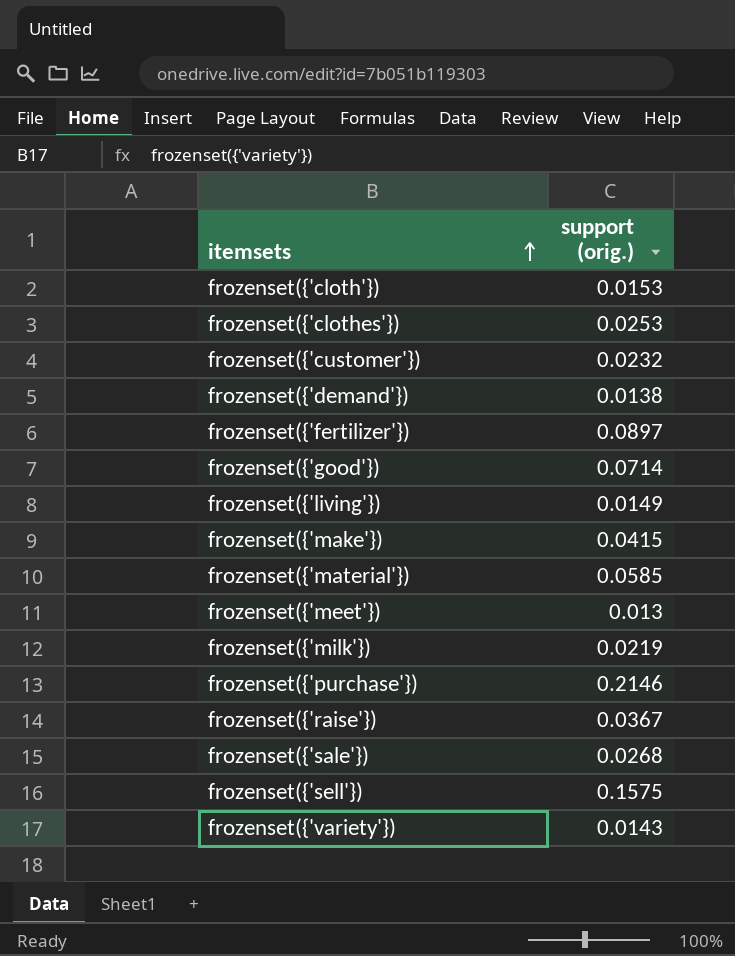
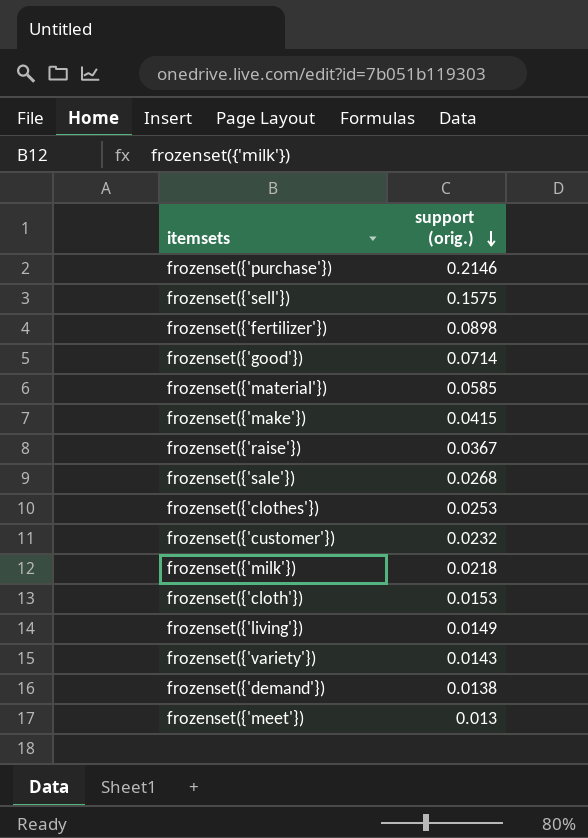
row order: itemsets ascending -> support (orig.) descending
frozenset({'fertilizer'}) | support (orig.): 0.0897 -> 0.0898
frozenset({'milk'}) | support (orig.): 0.0219 -> 0.0218

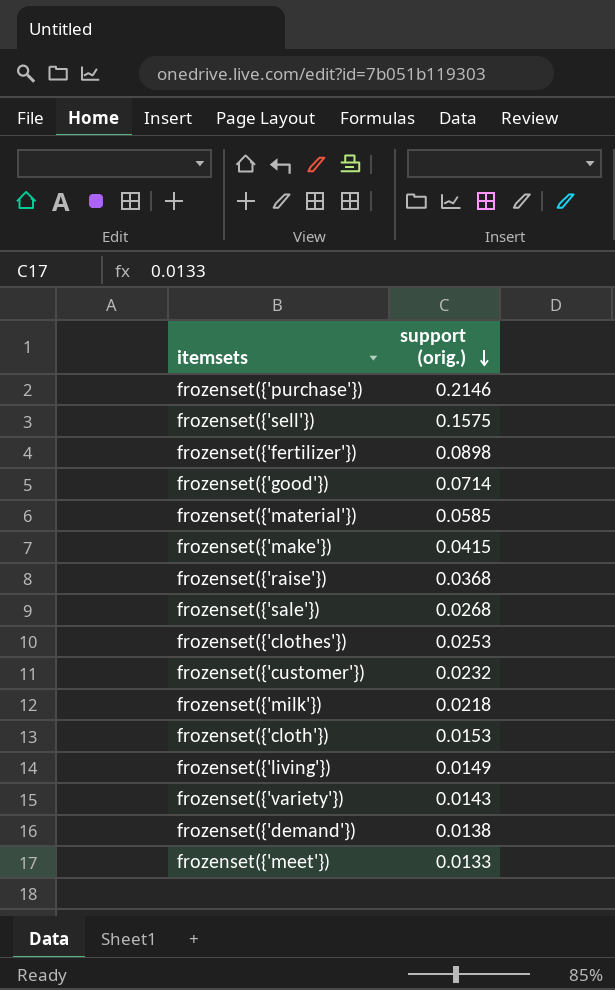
frozenset({'raise'}) | support (orig.): 0.0367 -> 0.0368
frozenset({'meet'}) | support (orig.): 0.013 -> 0.0133

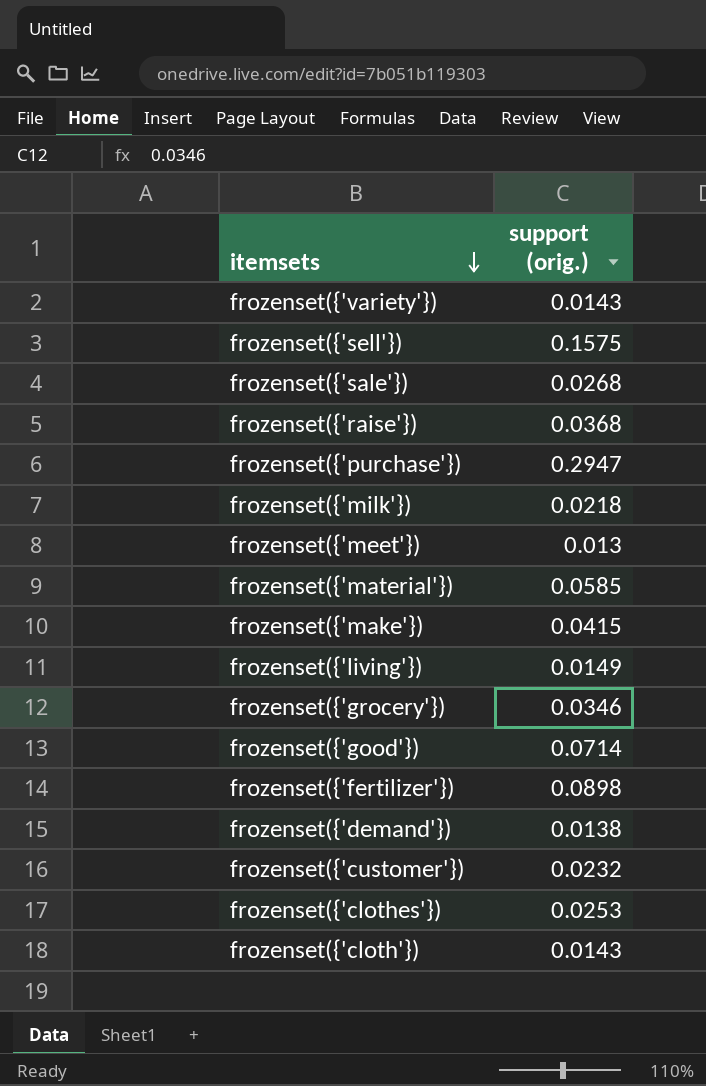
row order: support (orig.) descending -> itemsets descending
frozenset({'purchase'}) | support (orig.): 0.2146 -> 0.2947
frozenset({'meet'}) | support (orig.): 0.0133 -> 0.013
row frozenset({'grocery'}): none -> 0.0346
frozenset({'cloth'}) | support (orig.): 0.0153 -> 0.0143

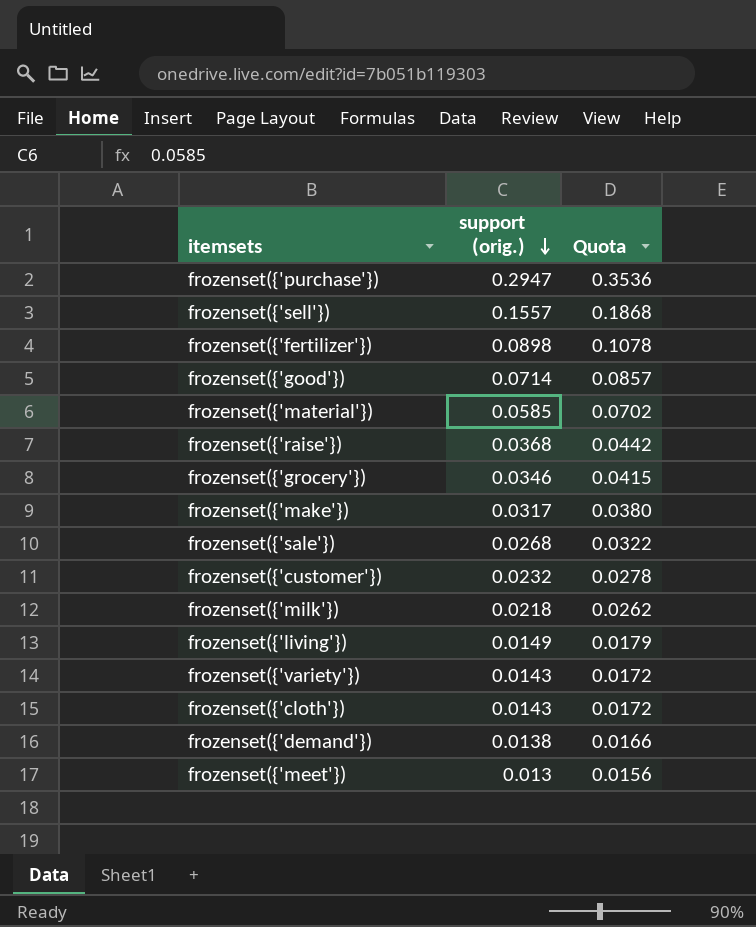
row order: itemsets descending -> support (orig.) descending
column Quota | formula: none -> [support (orig.)] * 1.2
row frozenset({'clothes'}): 0.0253 -> none
frozenset({'sell'}) | support (orig.): 0.1575 -> 0.1557
frozenset({'make'}) | support (orig.): 0.0415 -> 0.0317

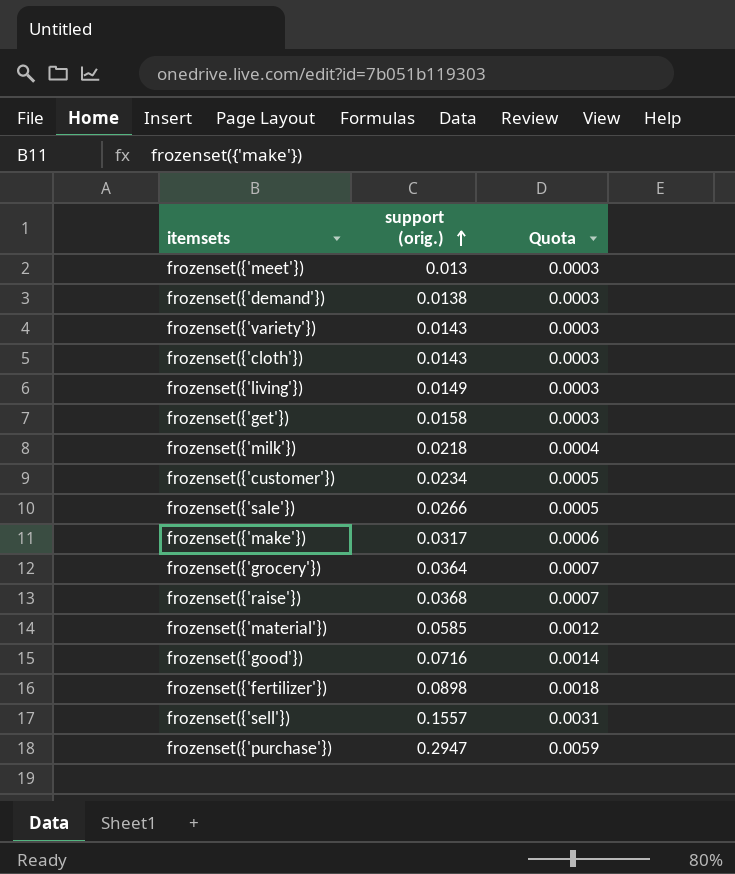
row order: support (orig.) descending -> support (orig.) ascending
column Quota | formula: [support (orig.)] * 1.2 -> [support (orig.)] * 0.02
row frozenset({'get'}): none -> 0.0158 | 0.0003
frozenset({'customer'}) | support (orig.): 0.0232 -> 0.0234
frozenset({'sale'}) | support (orig.): 0.0268 -> 0.0266
frozenset({'grocery'}) | support (orig.): 0.0346 -> 0.0364
frozenset({'good'}) | support (orig.): 0.0714 -> 0.0716

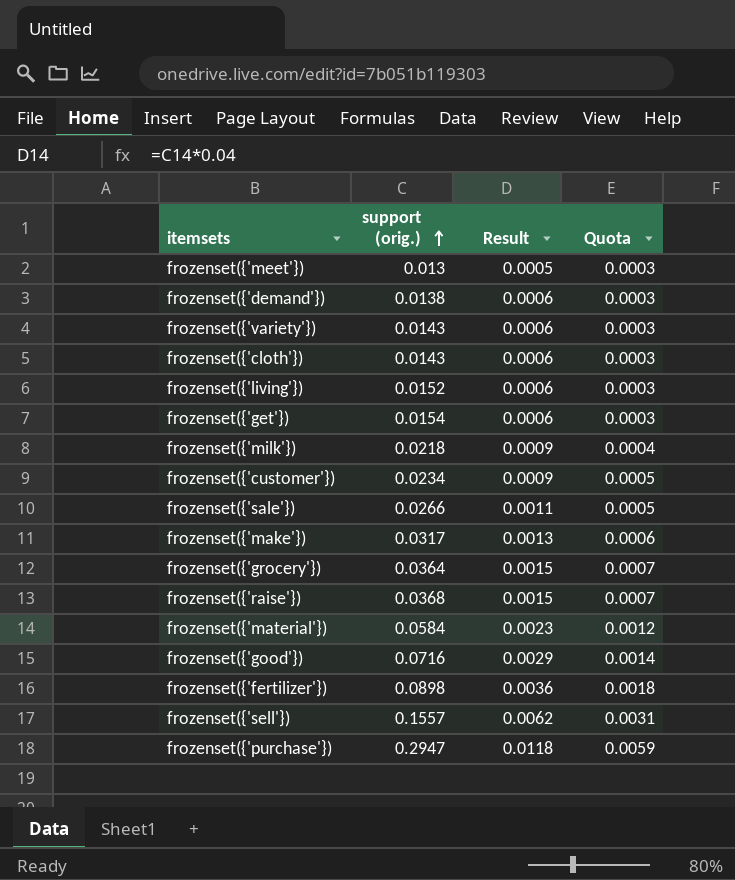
column Result | formula: none -> [support (orig.)] * 0.04
frozenset({'living'}) | support (orig.): 0.0149 -> 0.0152
frozenset({'get'}) | support (orig.): 0.0158 -> 0.0154
frozenset({'material'}) | support (orig.): 0.0585 -> 0.0584

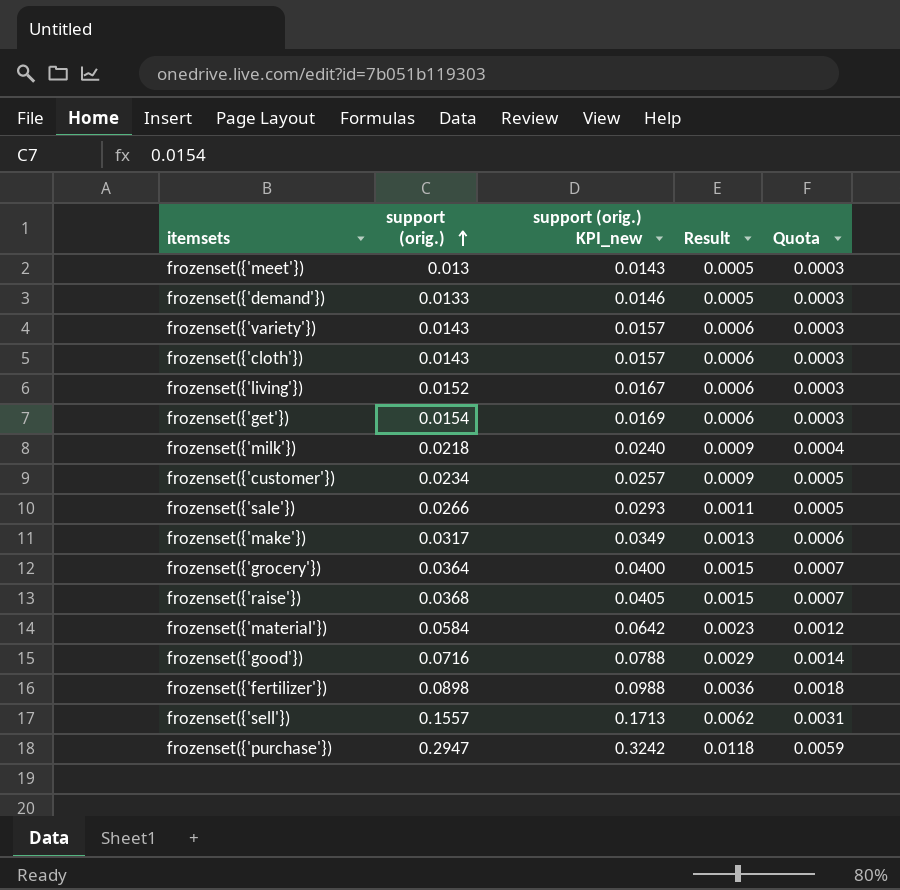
column support (orig.) KPI_new | formula: none -> [support (orig.)] * 1.1
frozenset({'demand'}) | support (orig.): 0.0138 -> 0.0133
frozenset({'demand'}) | Result: 0.0006 -> 0.0005

